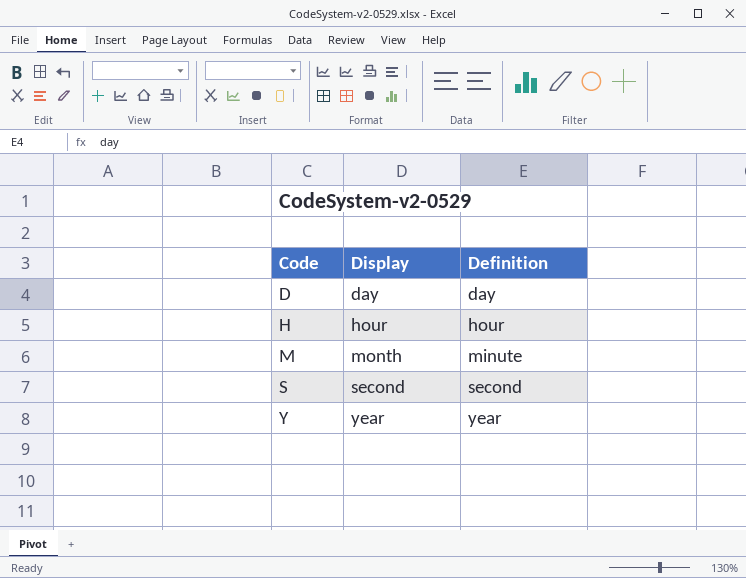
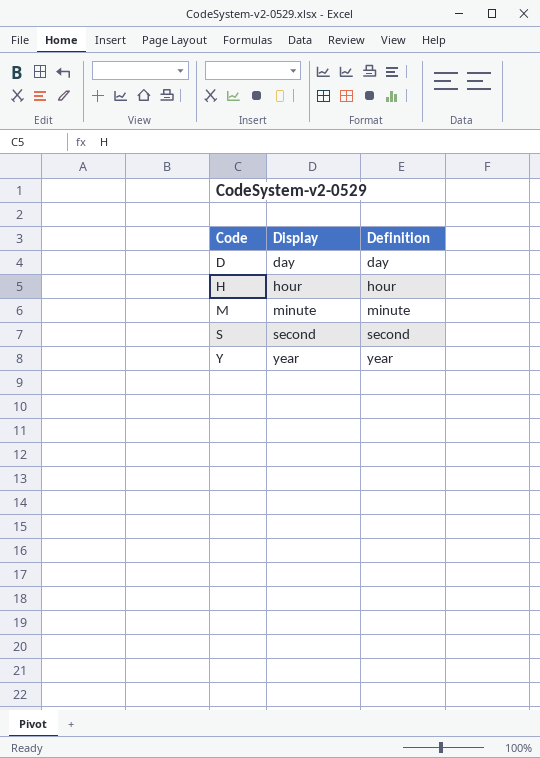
M | Display: month -> minute

